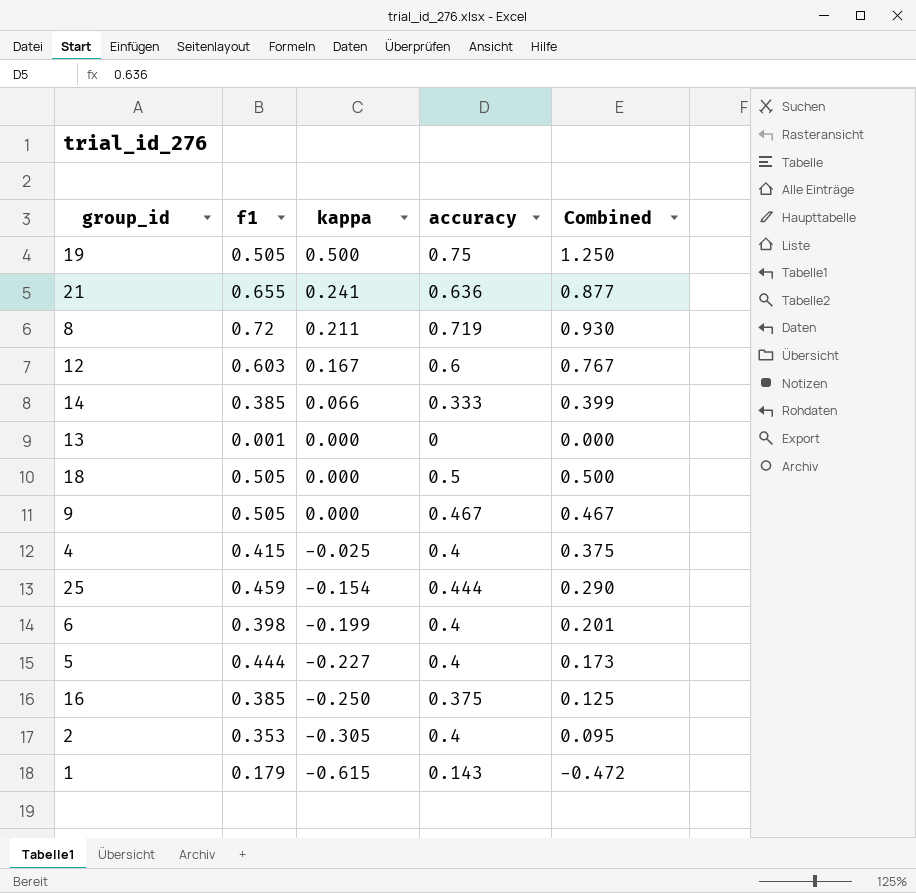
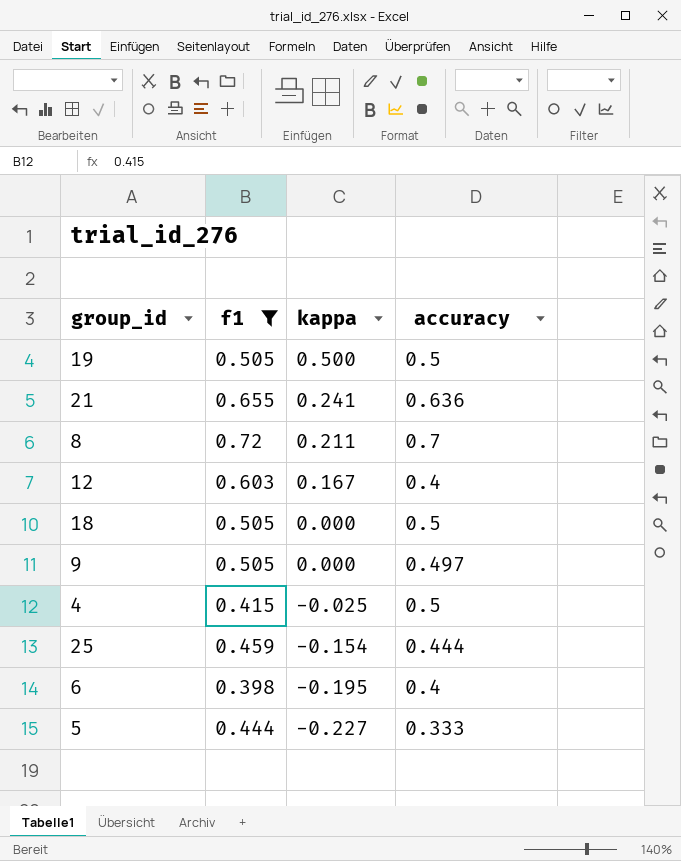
filter: none -> f1 >= 0.398
column Combined | formula: [kappa] + [accuracy] -> none
19 | accuracy: 0.75 -> 0.5
8 | accuracy: 0.719 -> 0.7
12 | accuracy: 0.6 -> 0.4
9 | accuracy: 0.467 -> 0.497
4 | accuracy: 0.4 -> 0.5
6 | kappa: -0.199 -> -0.195
5 | accuracy: 0.4 -> 0.333

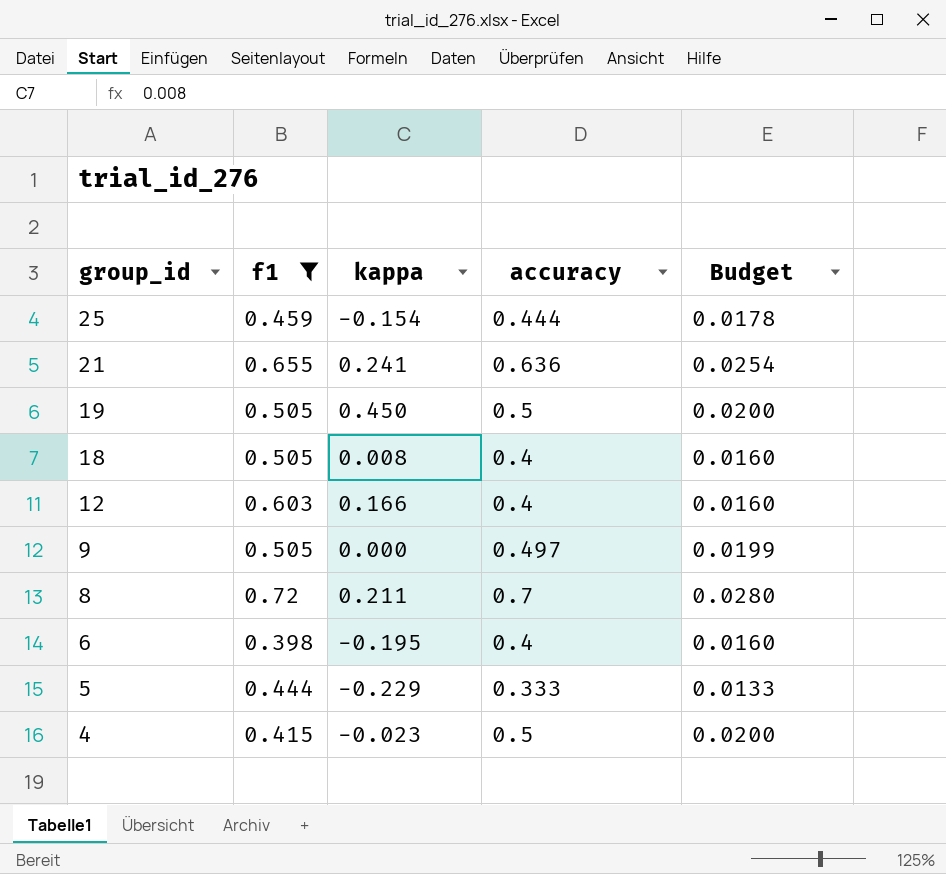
row order: kappa descending -> group_id descending
column Budget | formula: none -> [accuracy] * 0.04
19 | kappa: 0.500 -> 0.450
18 | kappa: 0.000 -> 0.008
18 | accuracy: 0.5 -> 0.4
12 | kappa: 0.167 -> 0.166
5 | kappa: -0.227 -> -0.229
4 | kappa: -0.025 -> -0.023

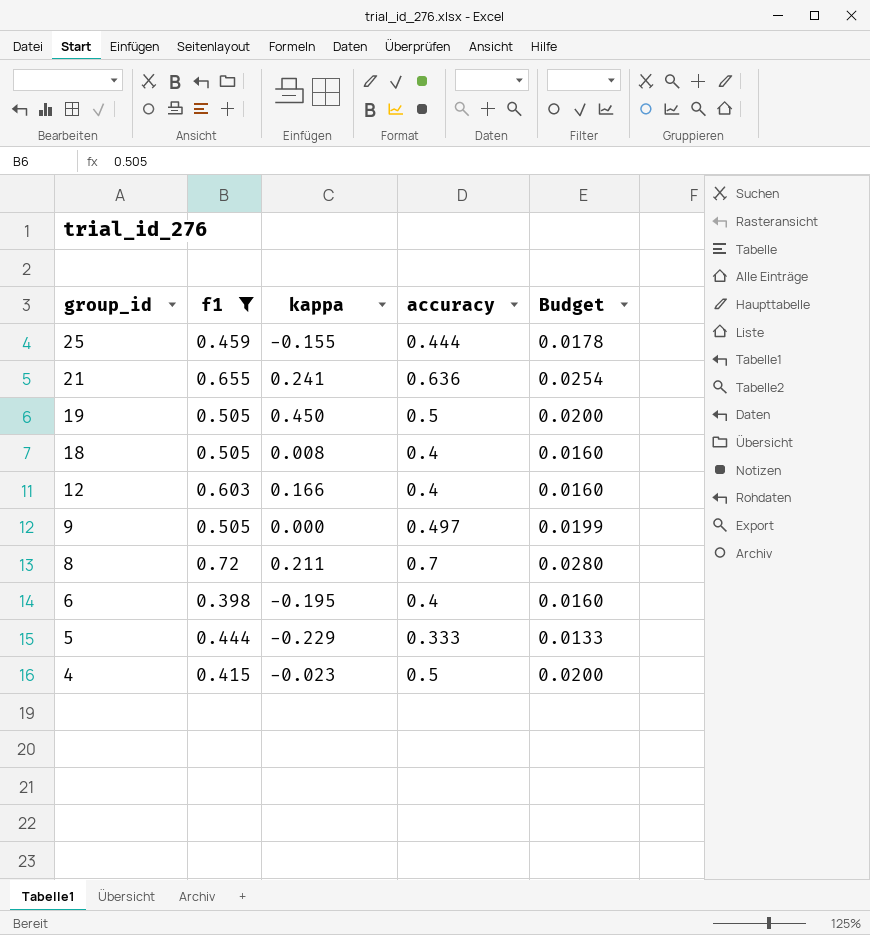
25 | kappa: -0.154 -> -0.155

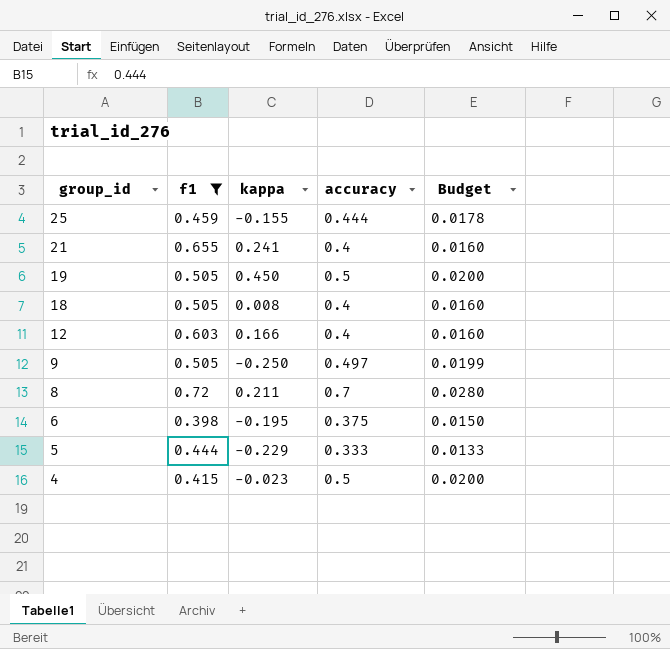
21 | accuracy: 0.636 -> 0.4
21 | Budget: 0.0254 -> 0.0160
9 | kappa: 0.000 -> -0.250
6 | accuracy: 0.4 -> 0.375
6 | Budget: 0.0160 -> 0.0150

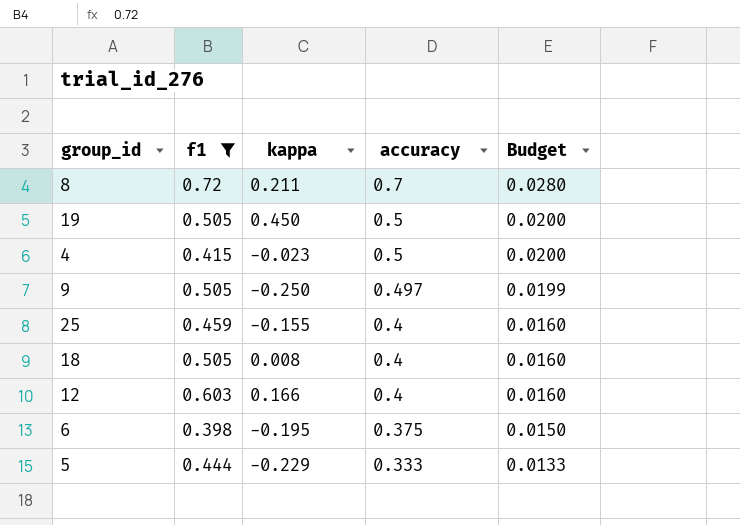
row order: group_id descending -> accuracy descending
row 21: 0.655 | 0.241 | 0.4 | 0.0160 -> none
25 | accuracy: 0.444 -> 0.4
25 | Budget: 0.0178 -> 0.0160

